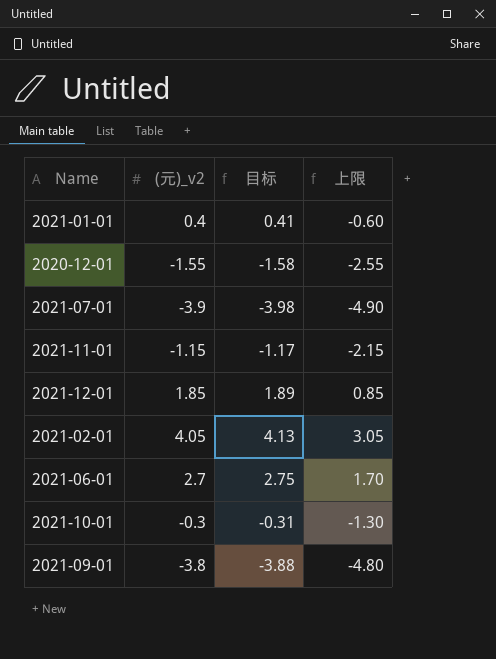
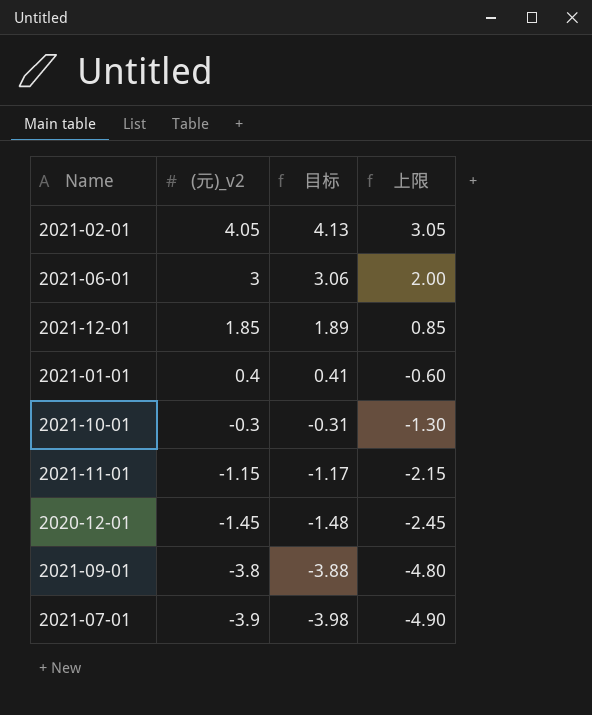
row order: none -> (元)_v2 descending
2021-06-01 | (元)_v2: 2.7 -> 3
2021-06-01 | 目标: 2.75 -> 3.06
2021-06-01 | 上限: 1.70 -> 2.00
2020-12-01 | (元)_v2: -1.55 -> -1.45
2020-12-01 | 目标: -1.58 -> -1.48
2020-12-01 | 上限: -2.55 -> -2.45

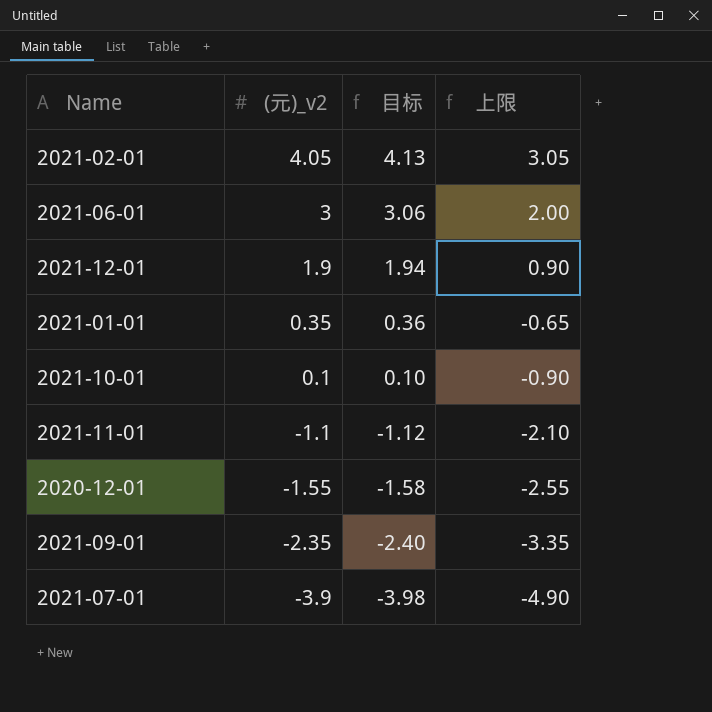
2021-12-01 | (元)_v2: 1.85 -> 1.9
2021-12-01 | 目标: 1.89 -> 1.94
2021-12-01 | 上限: 0.85 -> 0.90
2021-01-01 | (元)_v2: 0.4 -> 0.35
2021-01-01 | 目标: 0.41 -> 0.36
2021-01-01 | 上限: -0.60 -> -0.65
2021-10-01 | (元)_v2: -0.3 -> 0.1
2021-10-01 | 目标: -0.31 -> 0.10
2021-10-01 | 上限: -1.30 -> -0.90
2021-11-01 | (元)_v2: -1.15 -> -1.1
2021-11-01 | 目标: -1.17 -> -1.12
2021-11-01 | 上限: -2.15 -> -2.10
2020-12-01 | (元)_v2: -1.45 -> -1.55
2020-12-01 | 目标: -1.48 -> -1.58
2020-12-01 | 上限: -2.45 -> -2.55
2021-09-01 | (元)_v2: -3.8 -> -2.35
2021-09-01 | 目标: -3.88 -> -2.40
2021-09-01 | 上限: -4.80 -> -3.35

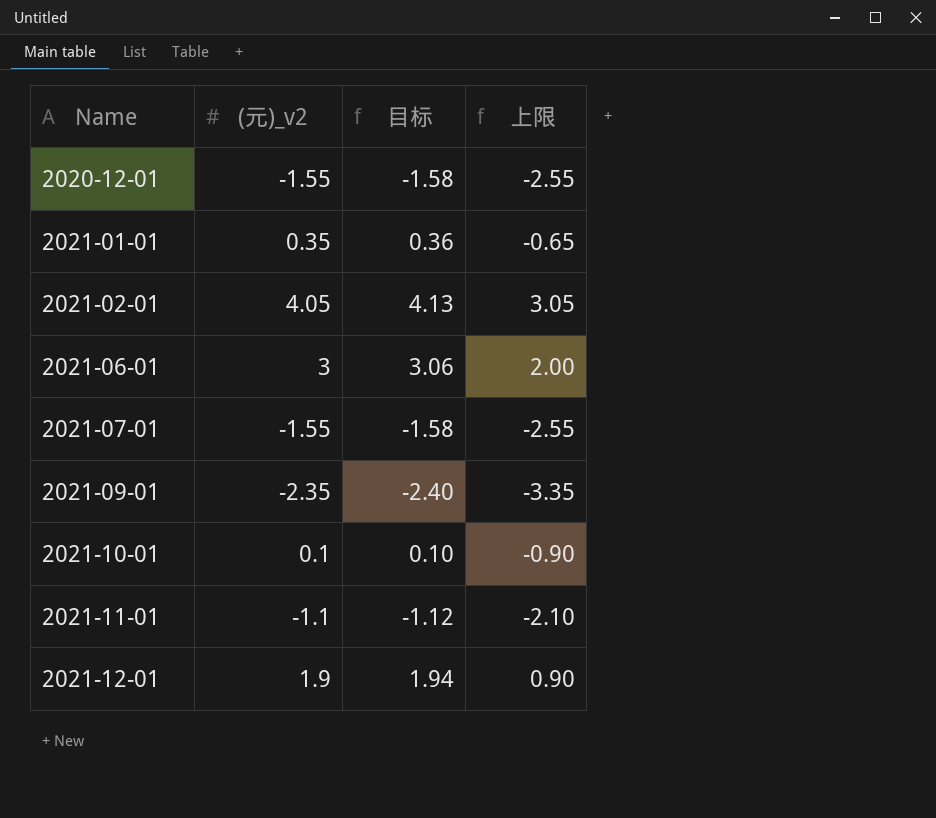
row order: (元)_v2 descending -> Name ascending
2021-07-01 | (元)_v2: -3.9 -> -1.55
2021-07-01 | 目标: -3.98 -> -1.58
2021-07-01 | 上限: -4.90 -> -2.55

